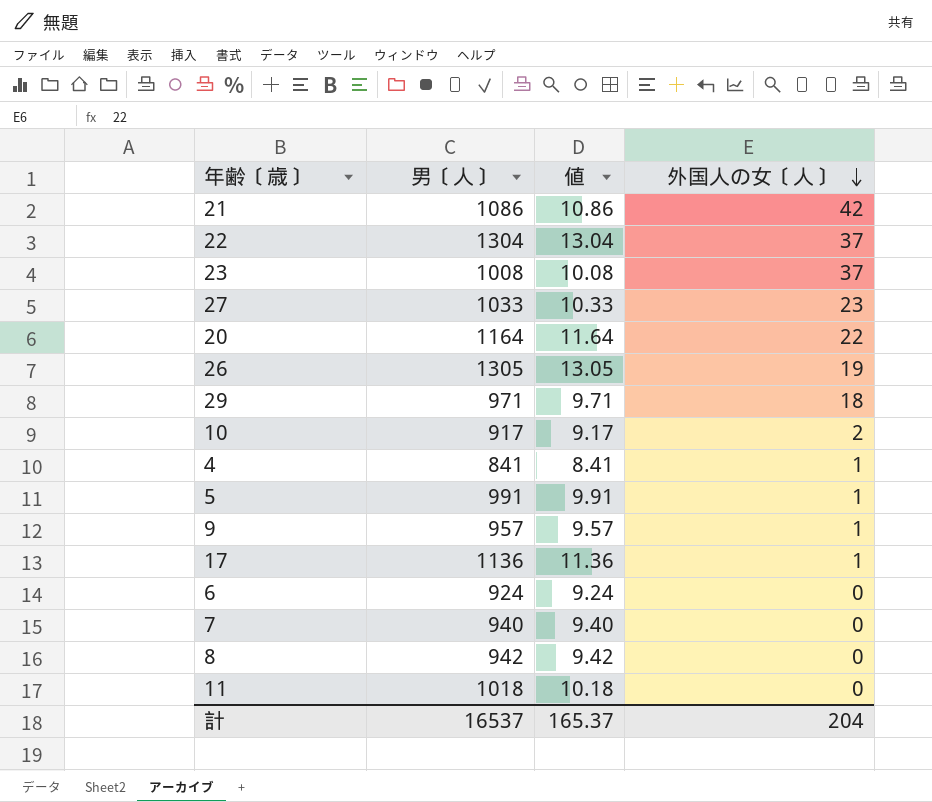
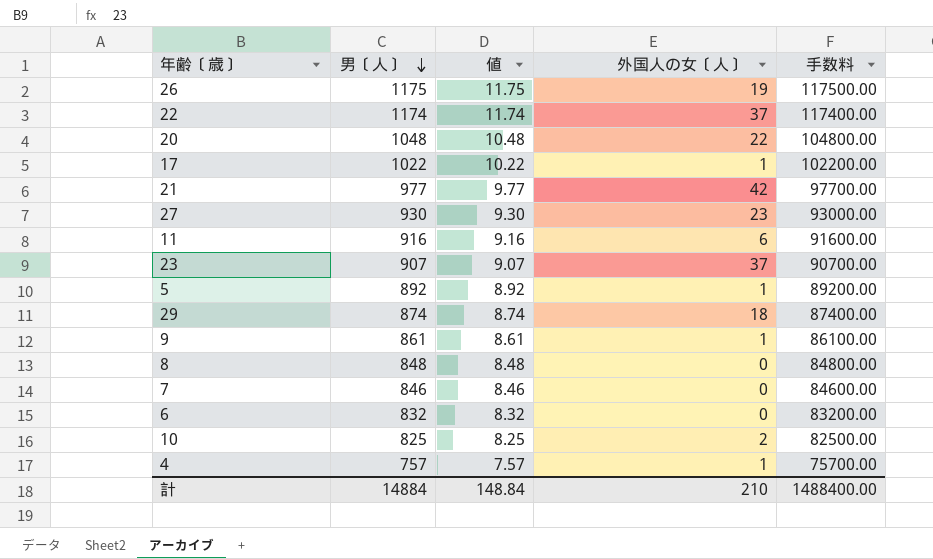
row order: 外国人の女〔人〕 descending -> 男〔人〕 descending
column 手数料 | formula: none -> [男〔人〕] * 100
26 | 男〔人〕: 1305 -> 1175
26 | 値: 13.05 -> 11.75
22 | 男〔人〕: 1304 -> 1174
22 | 値: 13.04 -> 11.74
20 | 男〔人〕: 1164 -> 1048
20 | 値: 11.64 -> 10.48
17 | 男〔人〕: 1136 -> 1022
17 | 値: 11.36 -> 10.22
21 | 男〔人〕: 1086 -> 977
21 | 値: 10.86 -> 9.77
27 | 男〔人〕: 1033 -> 930
27 | 値: 10.33 -> 9.30
11 | 男〔人〕: 1018 -> 916
11 | 値: 10.18 -> 9.16
11 | 外国人の女〔人〕: 0 -> 6
23 | 男〔人〕: 1008 -> 907
23 | 値: 10.08 -> 9.07
5 | 男〔人〕: 991 -> 892
5 | 値: 9.91 -> 8.92
29 | 男〔人〕: 971 -> 874
29 | 値: 9.71 -> 8.74
9 | 男〔人〕: 957 -> 861
9 | 値: 9.57 -> 8.61
8 | 男〔人〕: 942 -> 848
8 | 値: 9.42 -> 8.48
7 | 男〔人〕: 940 -> 846
7 | 値: 9.40 -> 8.46
6 | 男〔人〕: 924 -> 832
6 | 値: 9.24 -> 8.32
10 | 男〔人〕: 917 -> 825
10 | 値: 9.17 -> 8.25
4 | 男〔人〕: 841 -> 757
4 | 値: 8.41 -> 7.57
計 | 男〔人〕: 16537 -> 14884
計 | 値: 165.37 -> 148.84
計 | 外国人の女〔人〕: 204 -> 210

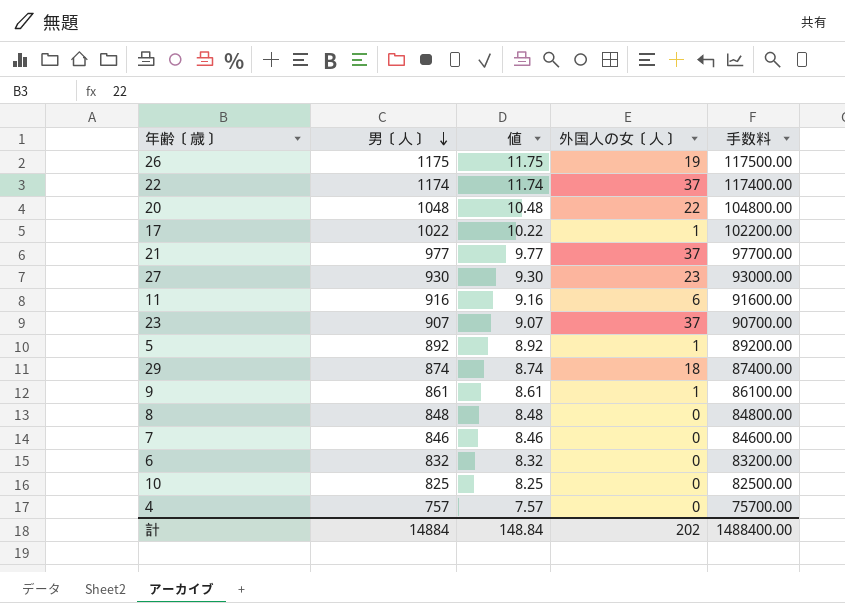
21 | 外国人の女〔人〕: 42 -> 37
10 | 外国人の女〔人〕: 2 -> 0
4 | 外国人の女〔人〕: 1 -> 0
計 | 外国人の女〔人〕: 210 -> 202

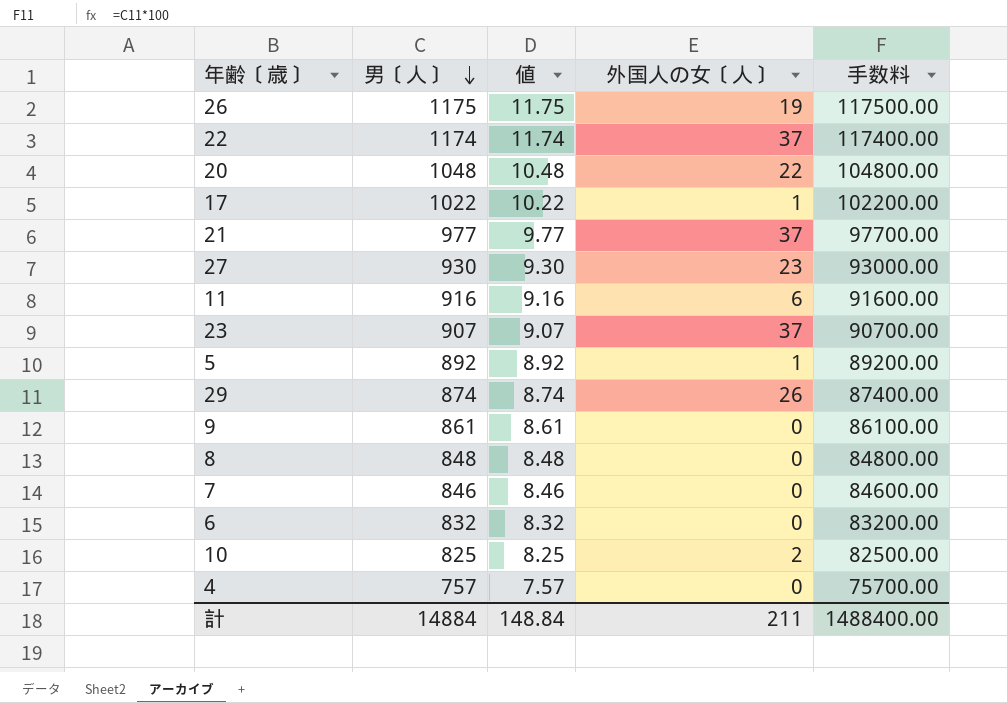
29 | 外国人の女〔人〕: 18 -> 26
9 | 外国人の女〔人〕: 1 -> 0
10 | 外国人の女〔人〕: 0 -> 2
計 | 外国人の女〔人〕: 202 -> 211

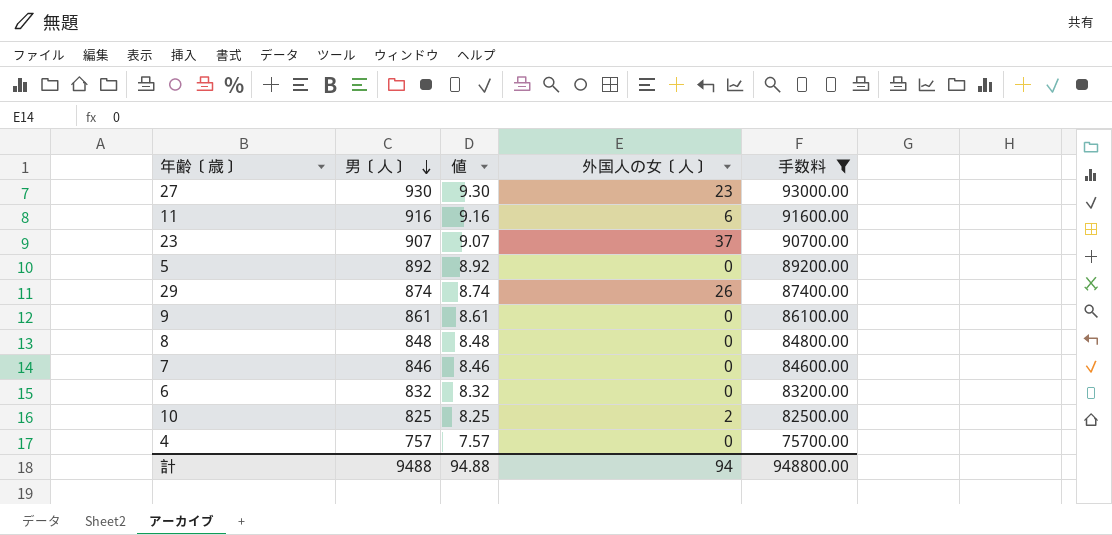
filter: none -> 手数料 <= 93000.00
5 | 外国人の女〔人〕: 1 -> 0
計 | 男〔人〕: 14884 -> 9488
計 | 値: 148.84 -> 94.88
計 | 外国人の女〔人〕: 211 -> 94
計 | 手数料: 1488400.00 -> 948800.00

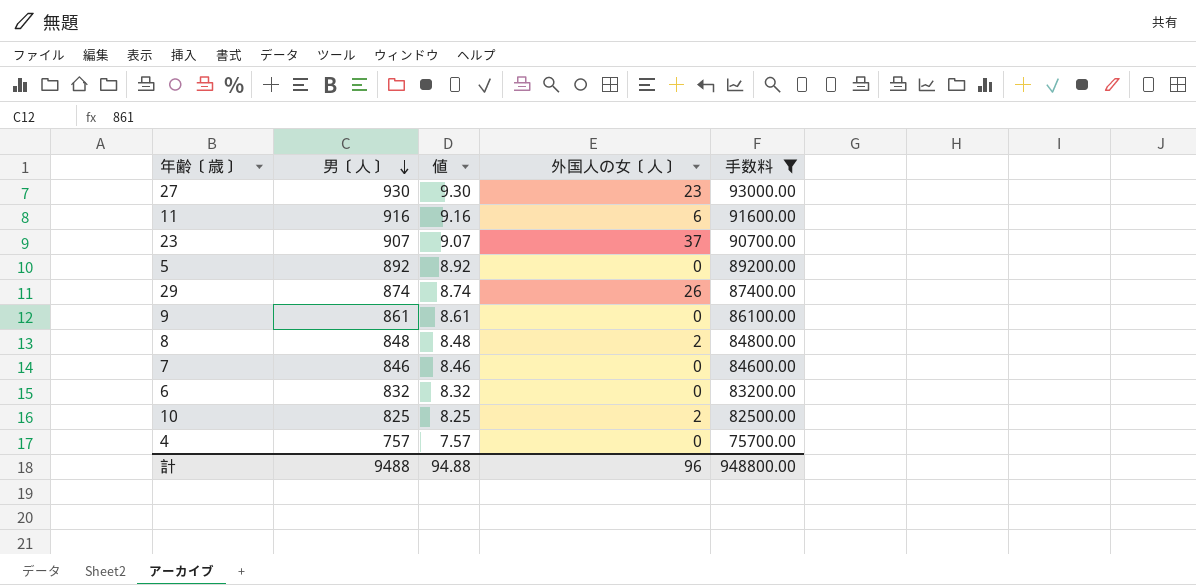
8 | 外国人の女〔人〕: 0 -> 2
計 | 外国人の女〔人〕: 94 -> 96

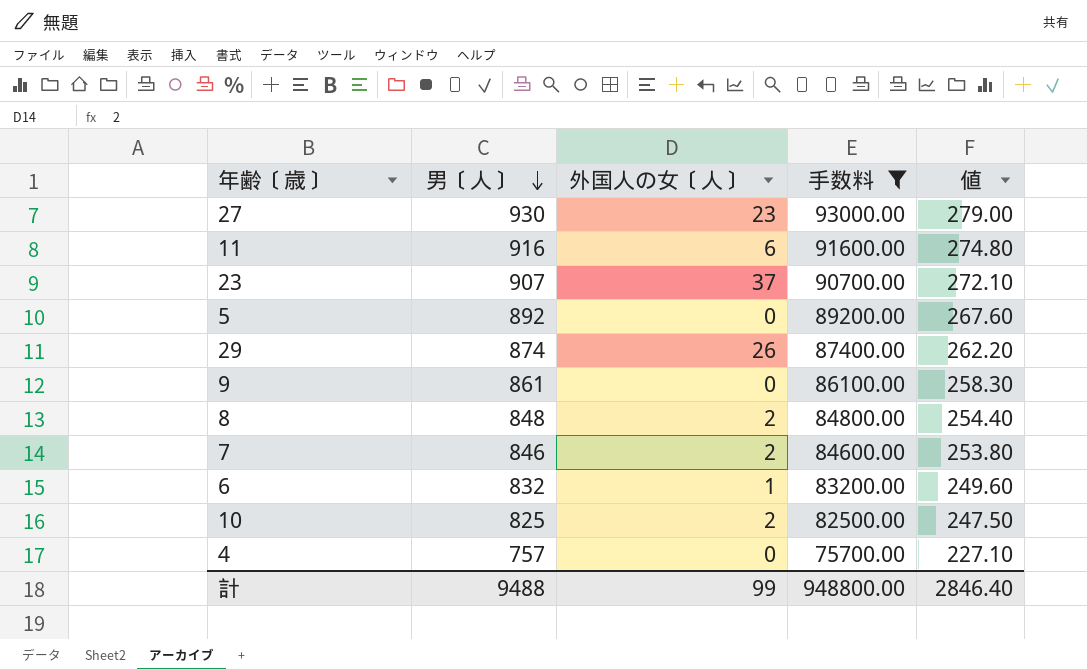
column 値 | formula: [男〔人〕] * 0.01 -> [男〔人〕] * 0.3
column 値 | position: 3 -> 5
7 | 外国人の女〔人〕: 0 -> 2
6 | 外国人の女〔人〕: 0 -> 1
計 | 外国人の女〔人〕: 96 -> 99
計 | 値: 94.88 -> 2846.40

